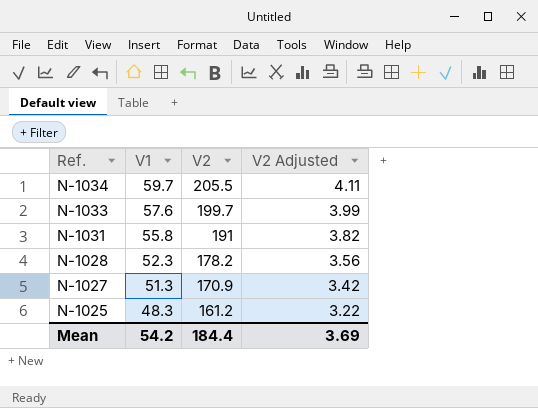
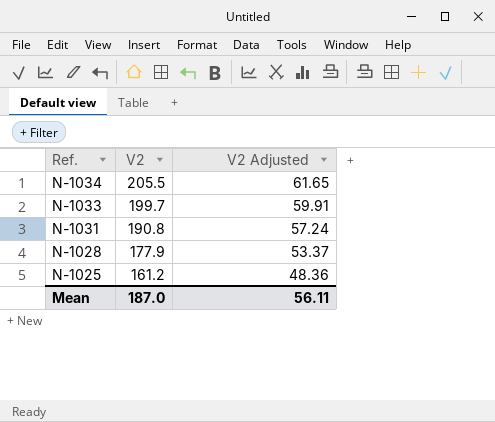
column V1 | position: 2 -> none
column V2 Adjusted | formula: [V2] * 0.02 -> [V2] * 0.3
row N-1027: 51.3 | 170.9 | 3.42 -> none
N-1031 | V2: 191 -> 190.8
N-1028 | V2: 178.2 -> 177.9
Mean | V2: 184.4 -> 187.0
Mean | V2 Adjusted: 3.69 -> 56.11

